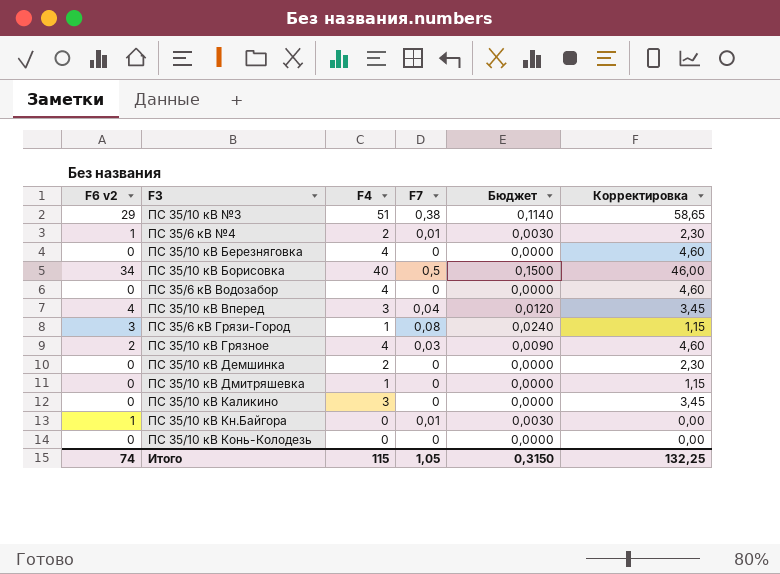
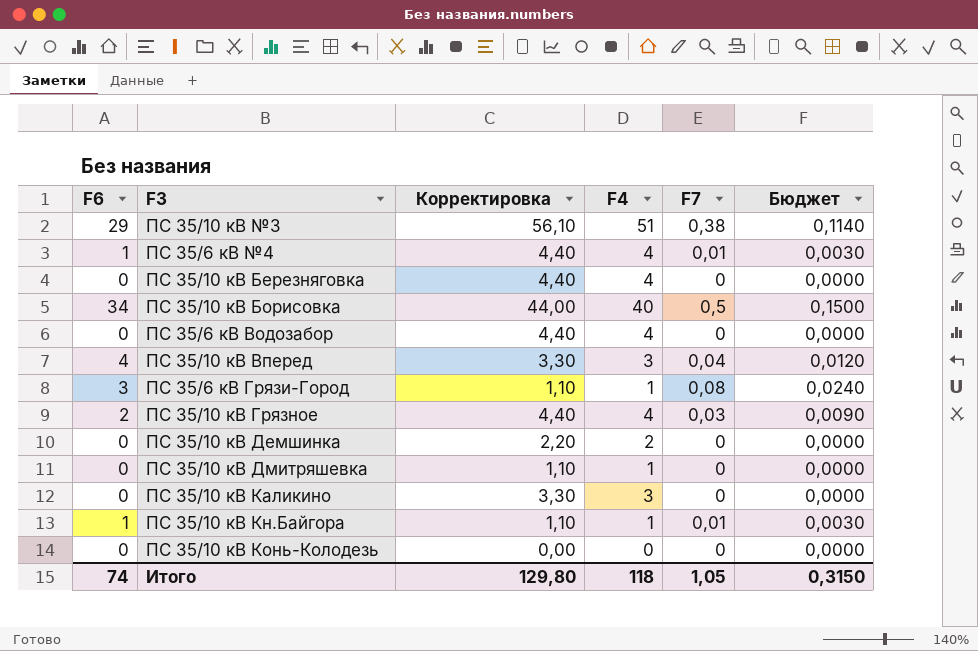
column name: F6 v2 -> F6
column Корректировка | formula: [F4] * 1,15 -> [F4] * 1,1
column Корректировка | position: 6 -> 3
ПС 35/6 кВ №4 | F4: 2 -> 4
ПС 35/10 кВ Кн.Байгора | F4: 0 -> 1
Итого | Корректировка: 132,25 -> 129,80
Итого | F4: 115 -> 118

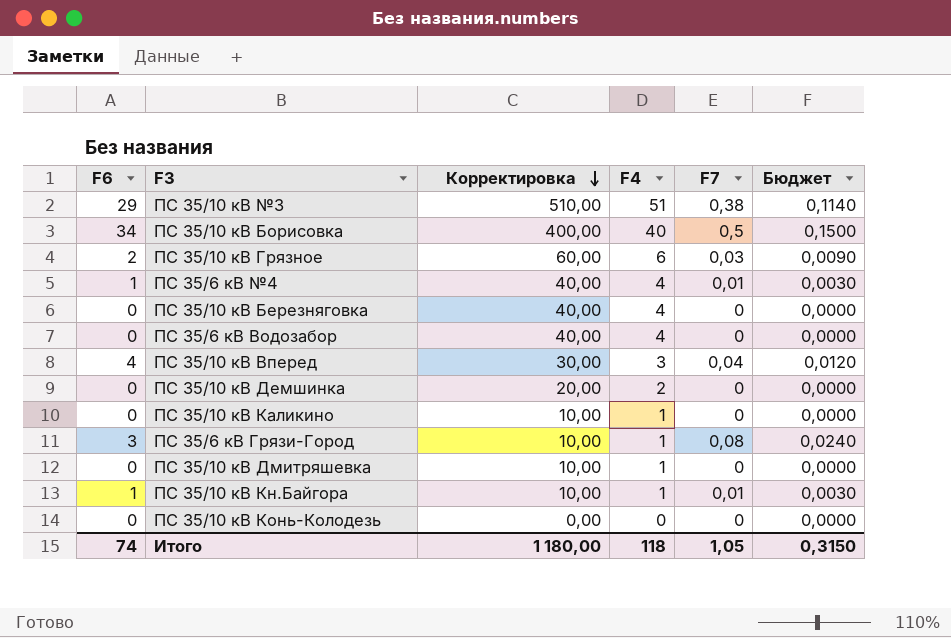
row order: none -> Корректировка descending
column Корректировка | formula: [F4] * 1,1 -> [F4] * 10
ПС 35/10 кВ Грязное | F4: 4 -> 6
ПС 35/10 кВ Каликино | F4: 3 -> 1
Итого | Корректировка: 129,80 -> 1 180,00

